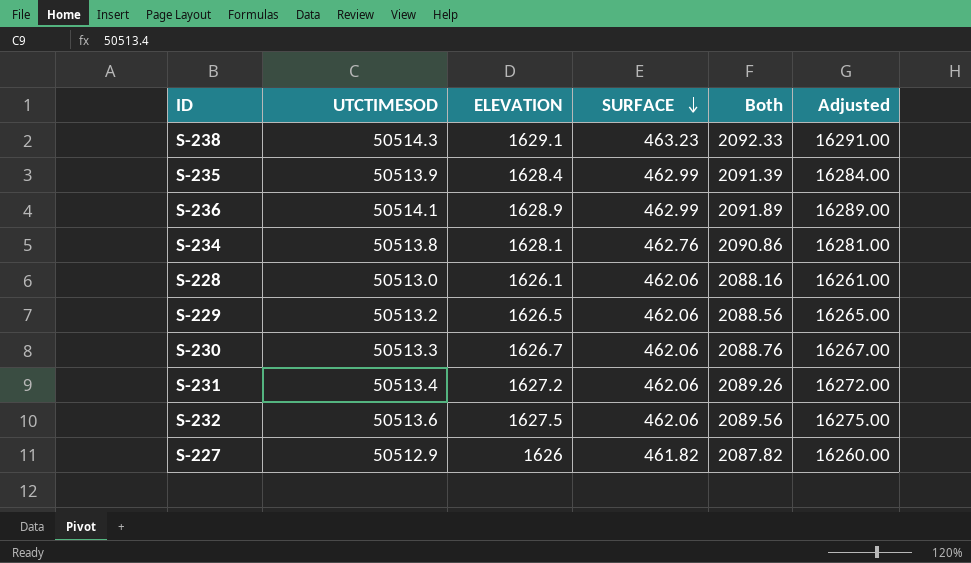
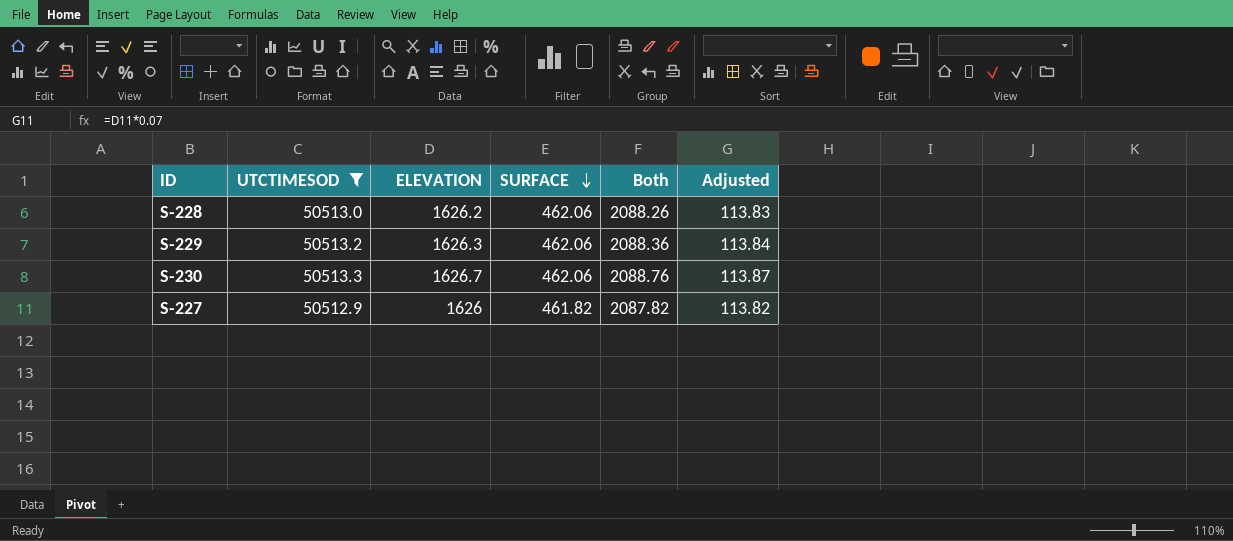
filter: none -> UTCTIMESOD <= 50513.3
column Adjusted | formula: [ELEVATION] * 10 -> [ELEVATION] * 0.07
S-228 | ELEVATION: 1626.1 -> 1626.2
S-228 | Both: 2088.16 -> 2088.26
S-229 | ELEVATION: 1626.5 -> 1626.3
S-229 | Both: 2088.56 -> 2088.36

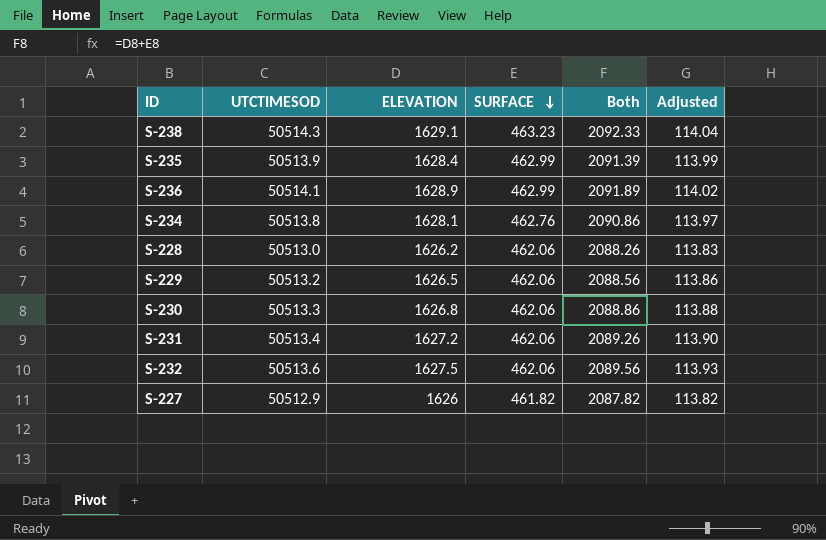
filter: UTCTIMESOD <= 50513.3 -> none
S-229 | ELEVATION: 1626.3 -> 1626.5
S-229 | Both: 2088.36 -> 2088.56
S-229 | Adjusted: 113.84 -> 113.86
S-230 | ELEVATION: 1626.7 -> 1626.8
S-230 | Both: 2088.76 -> 2088.86
S-230 | Adjusted: 113.87 -> 113.88

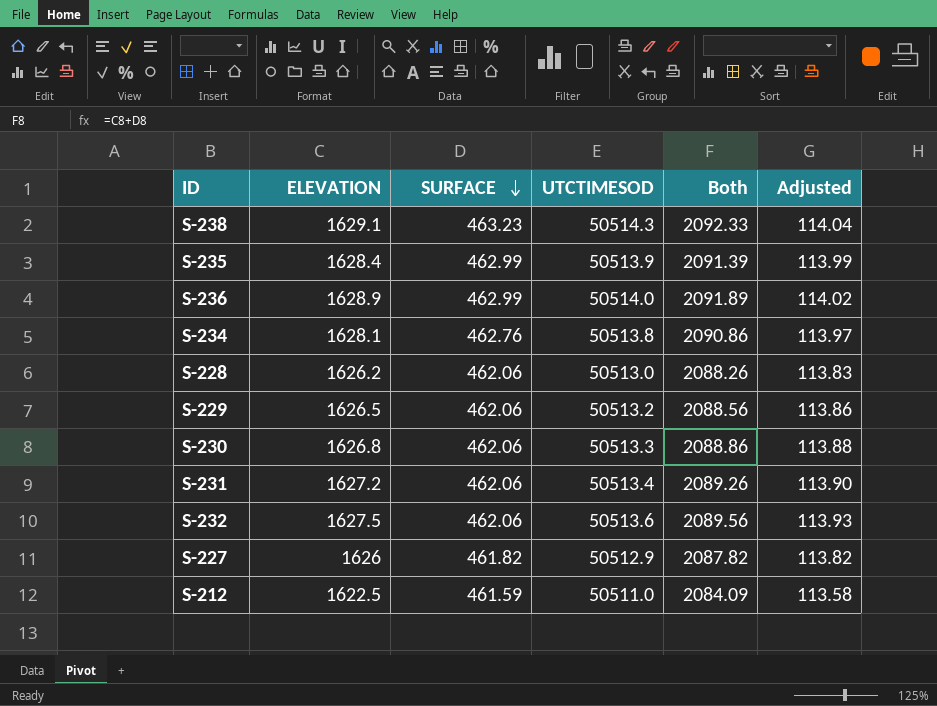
column UTCTIMESOD | position: 2 -> 4
S-236 | UTCTIMESOD: 50514.1 -> 50514.0
row S-212: none -> 1622.5 | 461.59 | 50511.0 | 2084.09 | 113.58

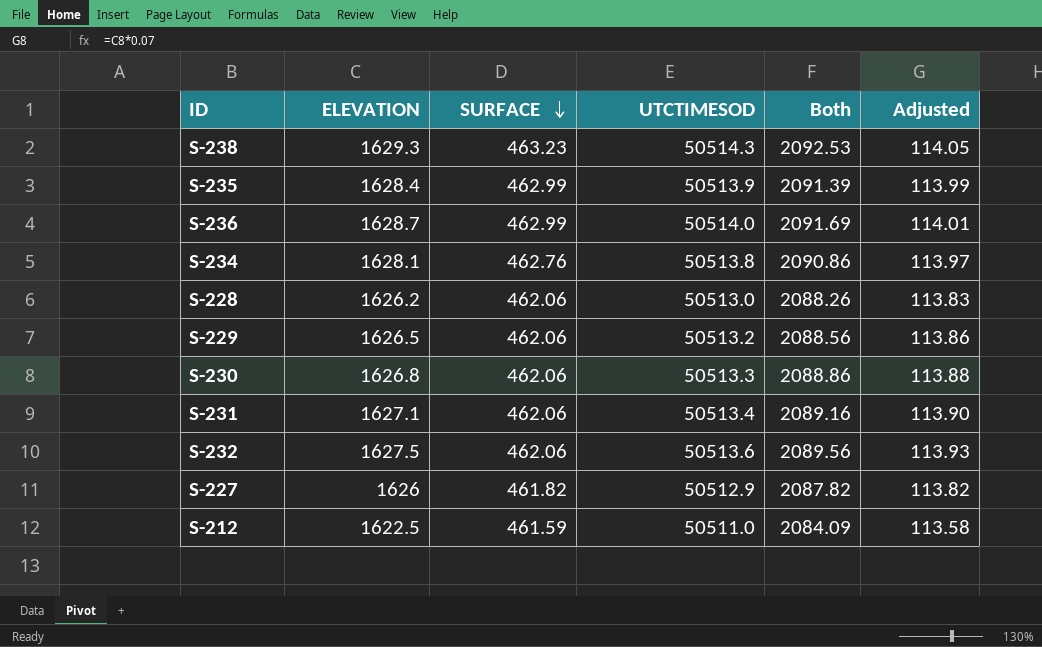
S-238 | ELEVATION: 1629.1 -> 1629.3
S-238 | Both: 2092.33 -> 2092.53
S-238 | Adjusted: 114.04 -> 114.05
S-236 | ELEVATION: 1628.9 -> 1628.7
S-236 | Both: 2091.89 -> 2091.69
S-236 | Adjusted: 114.02 -> 114.01
S-231 | ELEVATION: 1627.2 -> 1627.1
S-231 | Both: 2089.26 -> 2089.16

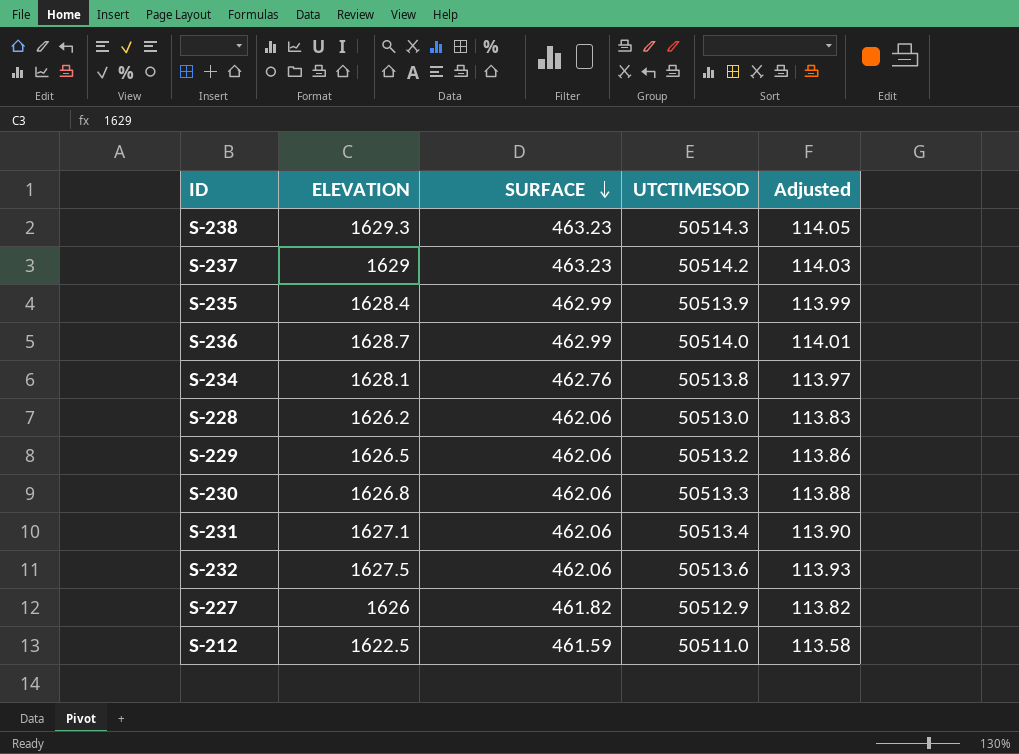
column Both | formula: [ELEVATION] + [SURFACE] -> none
row S-237: none -> 1629 | 463.23 | 50514.2 | 114.03

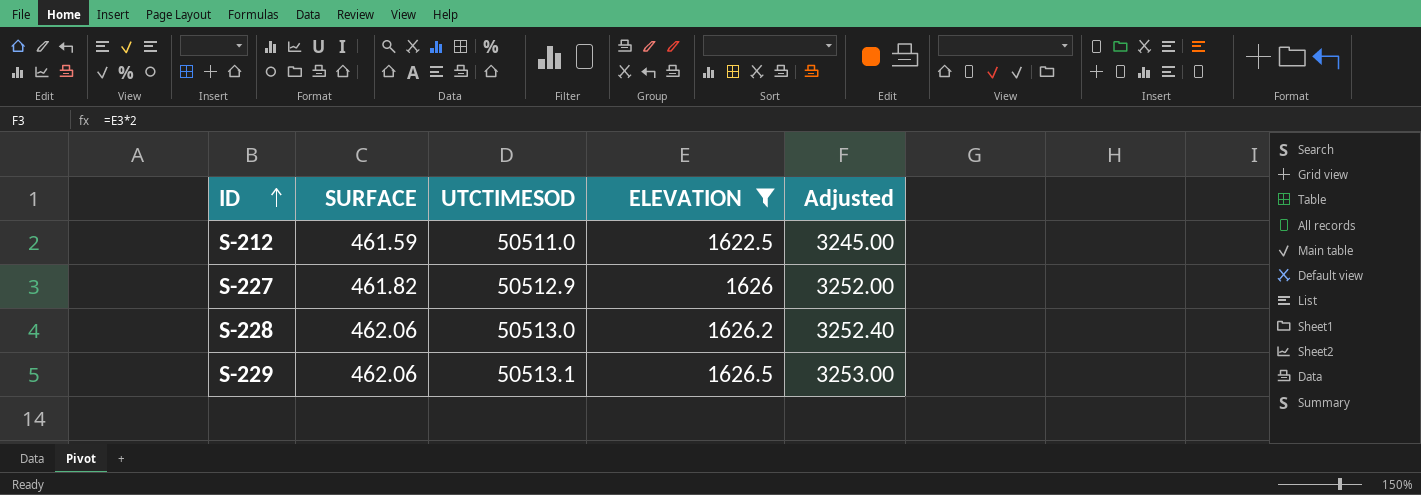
filter: none -> ELEVATION <= 1626.5
row order: SURFACE descending -> ID ascending
column ELEVATION | position: 2 -> 4
column Adjusted | formula: [ELEVATION] * 0.07 -> [ELEVATION] * 2
S-229 | UTCTIMESOD: 50513.2 -> 50513.1

